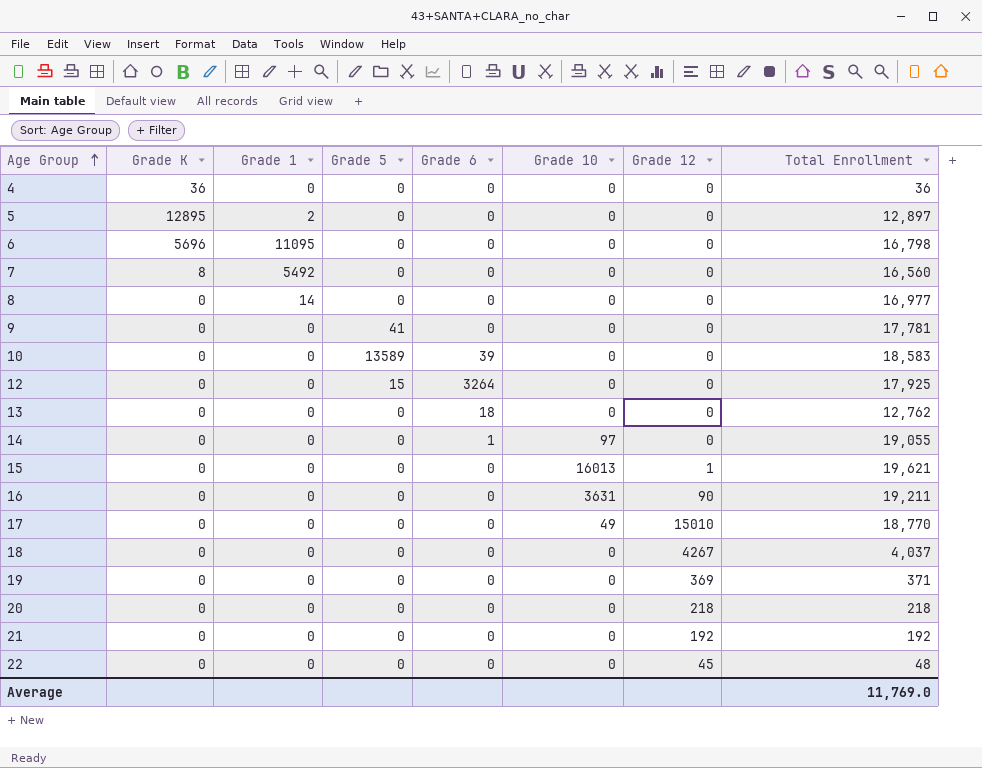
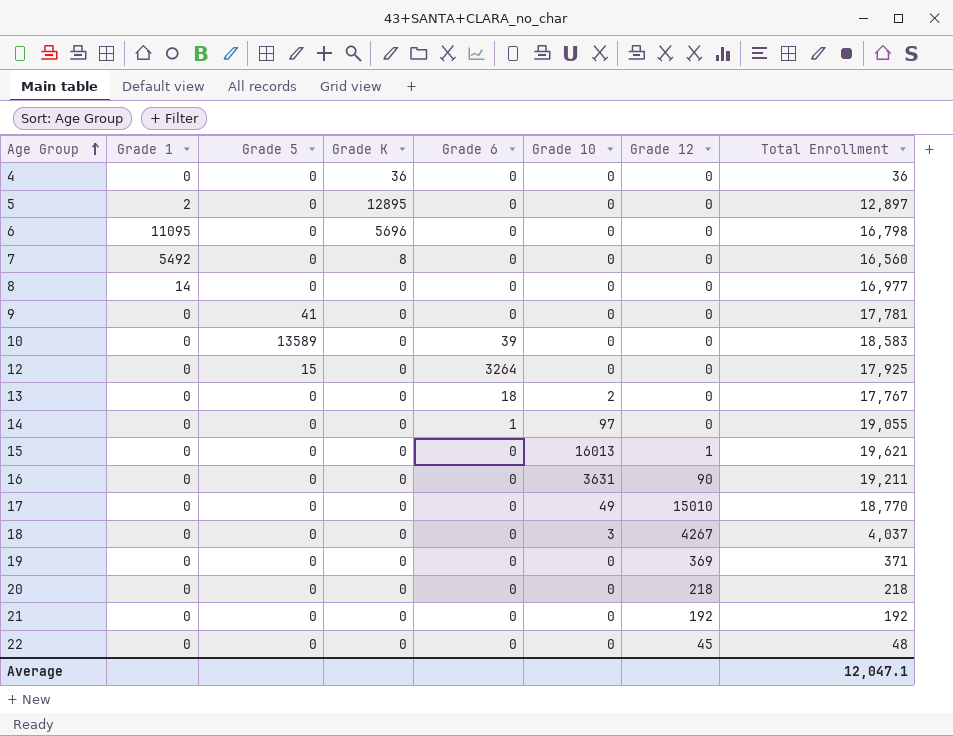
column Grade K | position: 2 -> 4
13 | Grade 10: 0 -> 2
13 | Total Enrollment: 12,762 -> 17,767
18 | Grade 10: 0 -> 3
Average | Total Enrollment: 11,769.0 -> 12,047.1

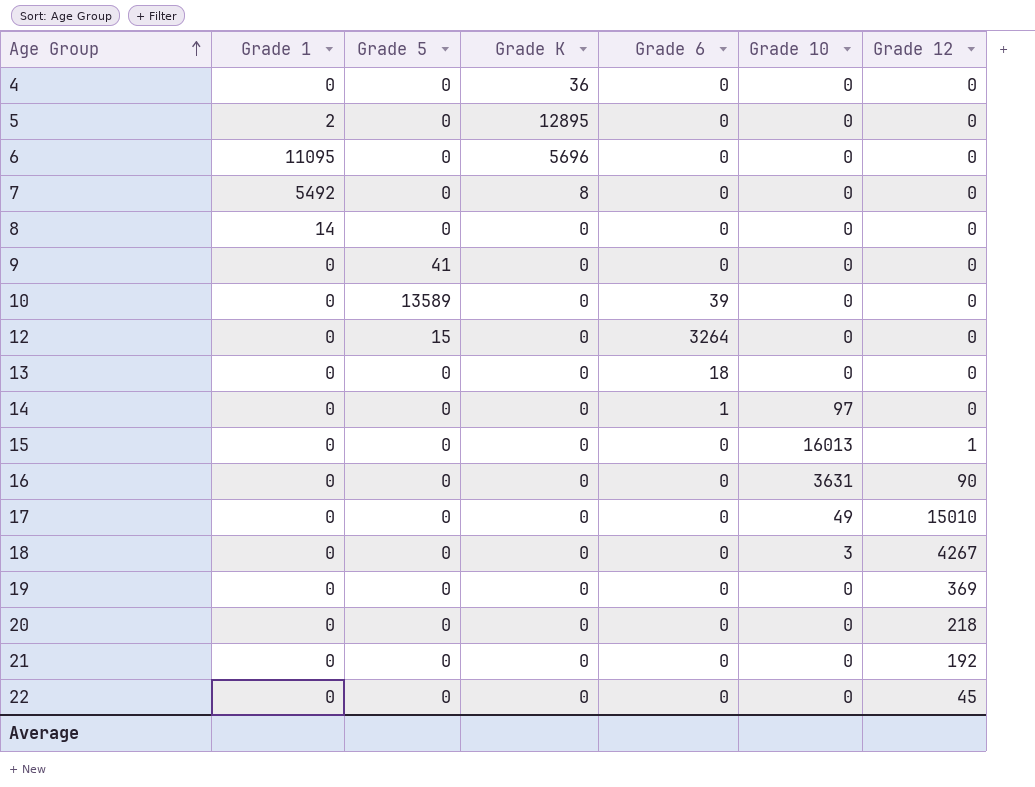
column Total Enrollment | position: 8 -> none
13 | Grade 10: 2 -> 0

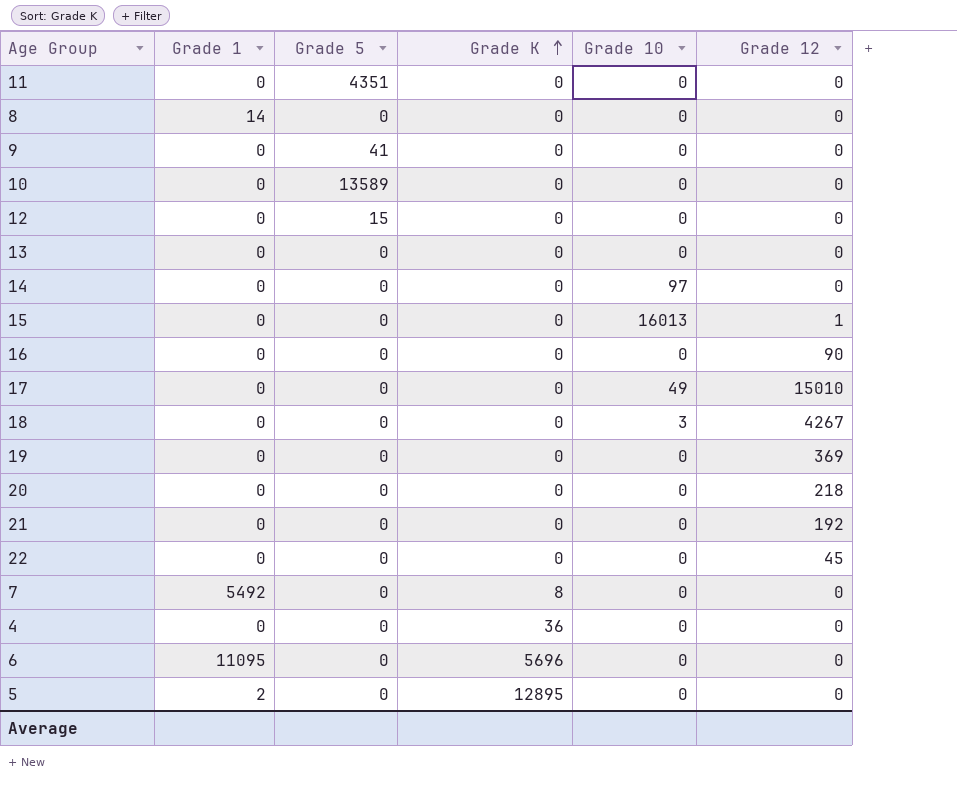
row order: Age Group ascending -> Grade K ascending
column Grade 6 | position: 5 -> none
row 11: none -> 0 | 4351 | 0 | 0 | 0
16 | Grade 10: 3631 -> 0

